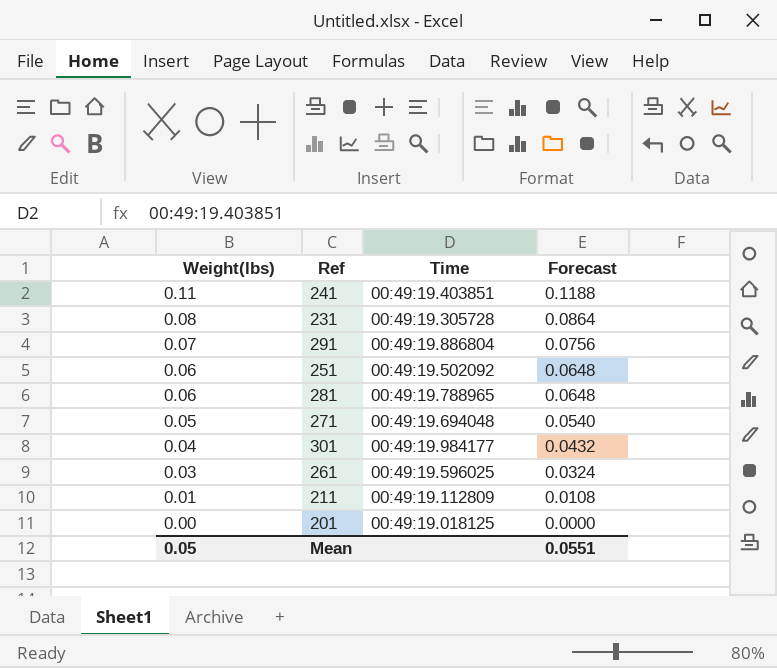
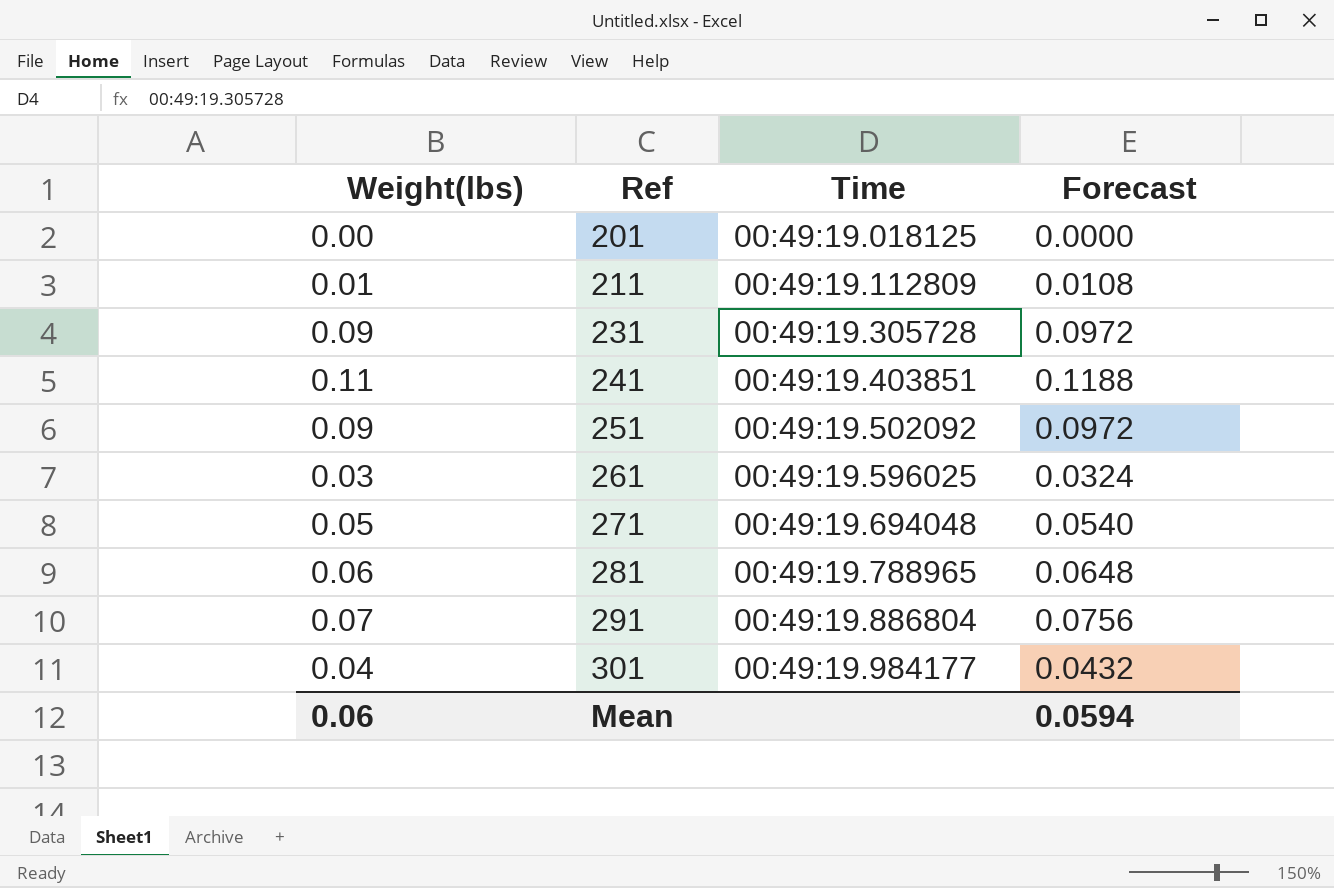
row order: Weight(lbs) descending -> Ref ascending
231 | Weight(lbs): 0.08 -> 0.09
231 | Forecast: 0.0864 -> 0.0972
251 | Weight(lbs): 0.06 -> 0.09
251 | Forecast: 0.0648 -> 0.0972
Mean | Weight(lbs): 0.05 -> 0.06
Mean | Forecast: 0.0551 -> 0.0594

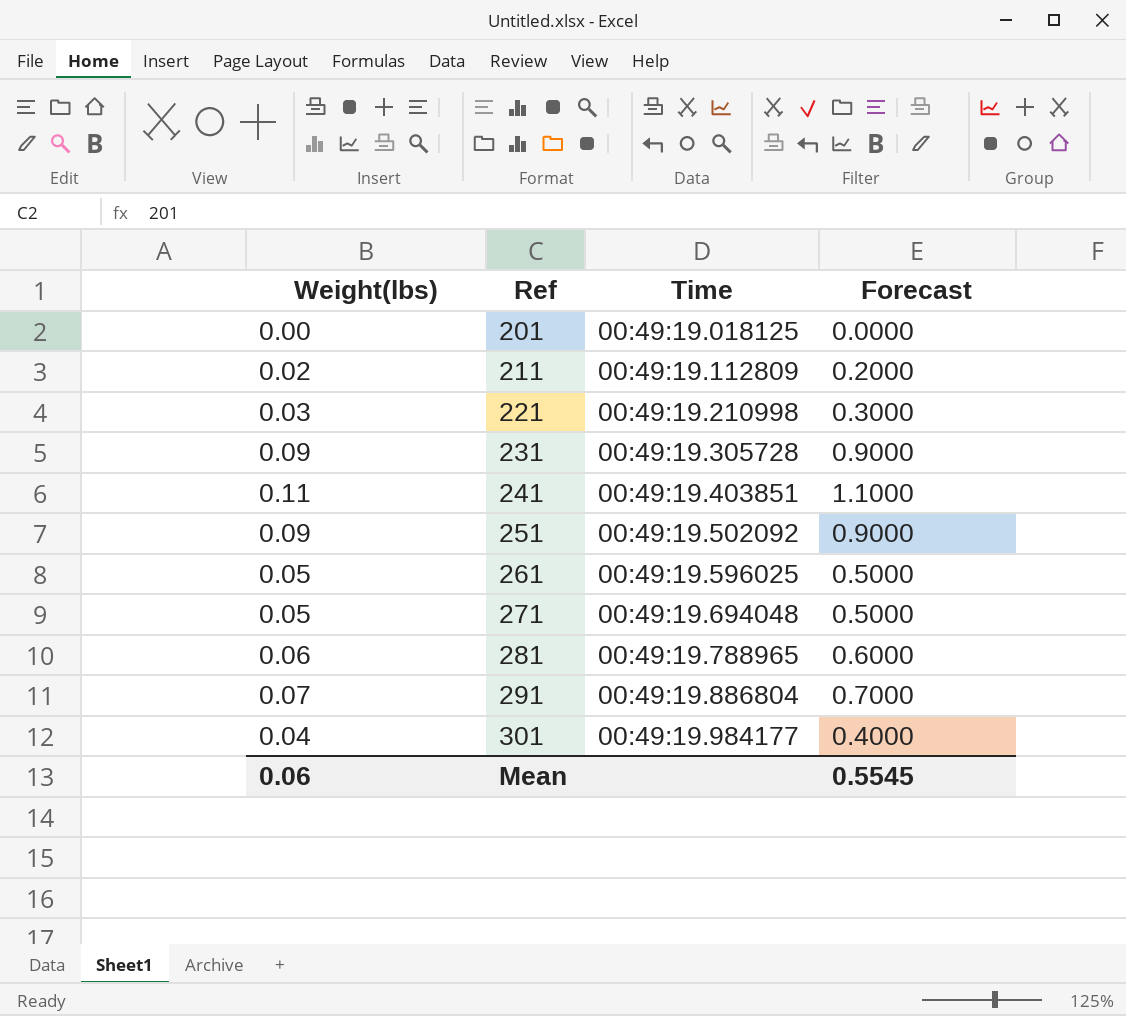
column Forecast | formula: [Weight(lbs)] * 1.08 -> [Weight(lbs)] * 10
211 | Weight(lbs): 0.01 -> 0.02
row 221: none -> 0.03 | 00:49:19.210998 | 0.3000
261 | Weight(lbs): 0.03 -> 0.05
Mean | Forecast: 0.0594 -> 0.5545

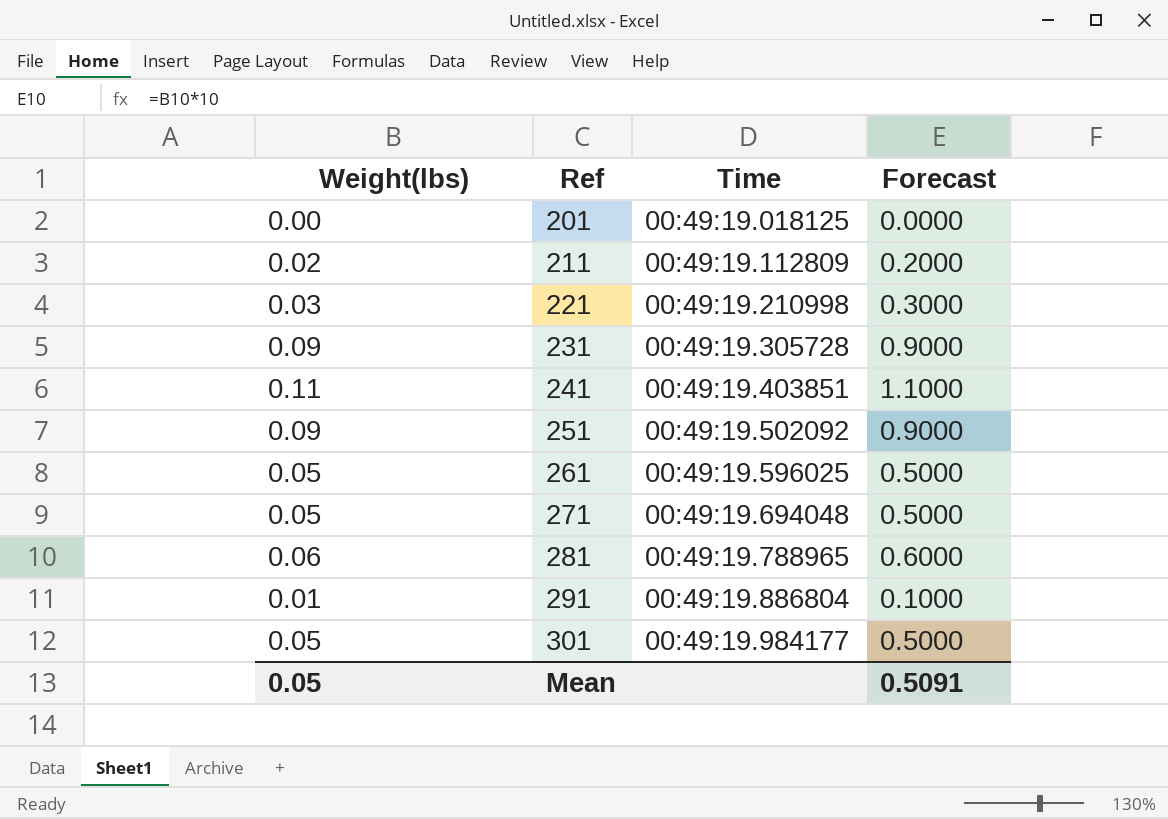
291 | Weight(lbs): 0.07 -> 0.01
291 | Forecast: 0.7000 -> 0.1000
301 | Weight(lbs): 0.04 -> 0.05
301 | Forecast: 0.4000 -> 0.5000
Mean | Weight(lbs): 0.06 -> 0.05
Mean | Forecast: 0.5545 -> 0.5091

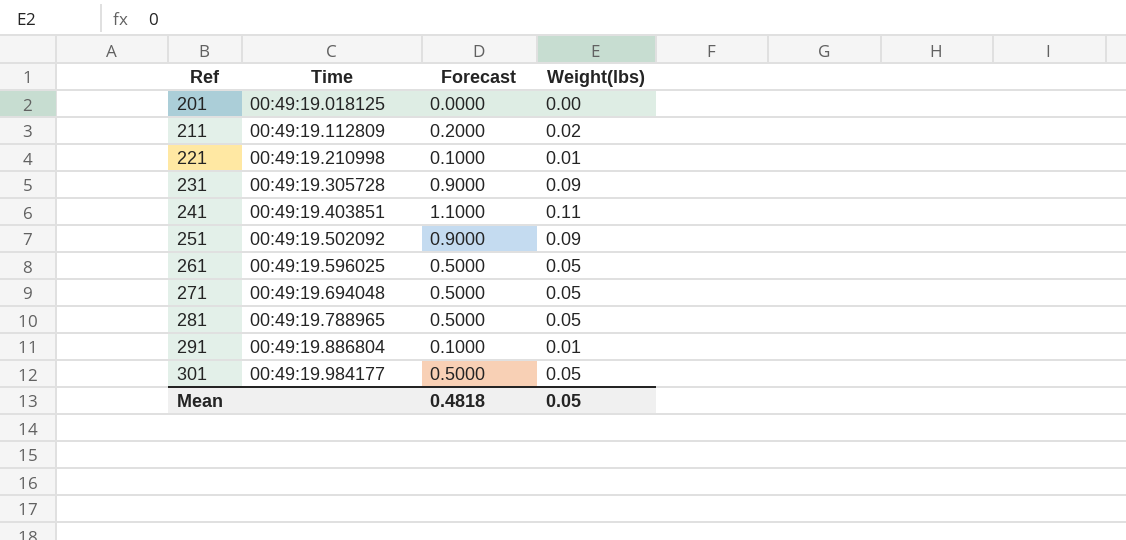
column Weight(lbs) | position: 1 -> 4
221 | Forecast: 0.3000 -> 0.1000
221 | Weight(lbs): 0.03 -> 0.01
281 | Forecast: 0.6000 -> 0.5000
281 | Weight(lbs): 0.06 -> 0.05
Mean | Forecast: 0.5091 -> 0.4818

